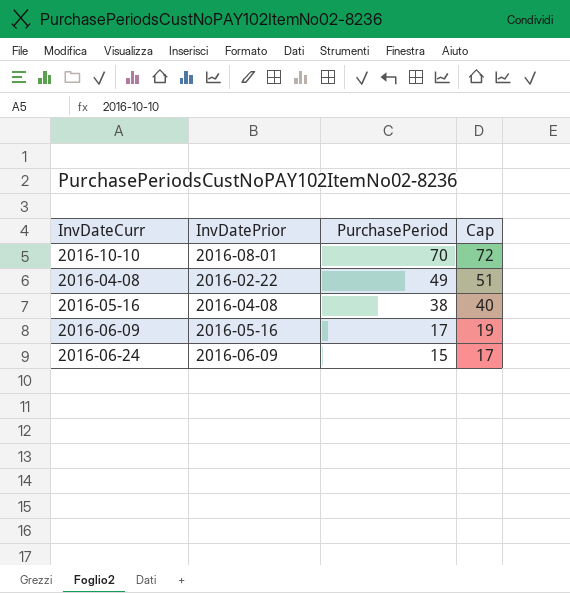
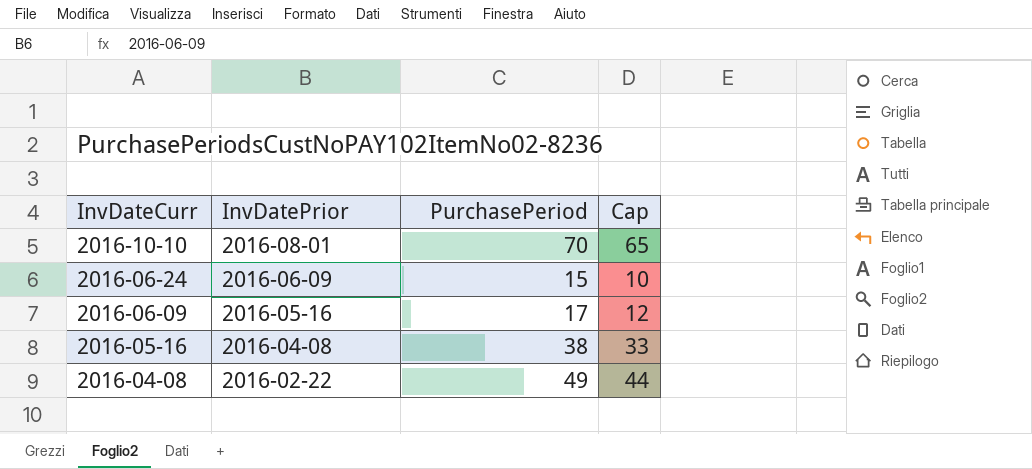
row order: PurchasePeriod descending -> InvDateCurr descending
column Cap | formula: [PurchasePeriod] + 2 -> [PurchasePeriod] - 5

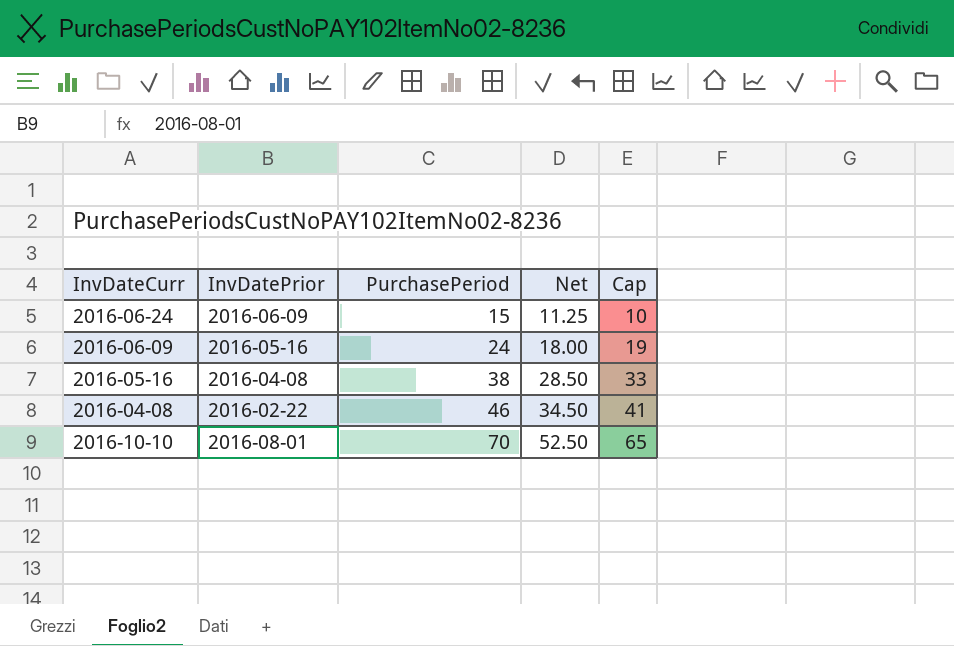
row order: InvDateCurr descending -> PurchasePeriod ascending
column Net | formula: none -> [PurchasePeriod] * 0.75
2016-06-09 | PurchasePeriod: 17 -> 24
2016-06-09 | Cap: 12 -> 19
2016-04-08 | PurchasePeriod: 49 -> 46
2016-04-08 | Cap: 44 -> 41

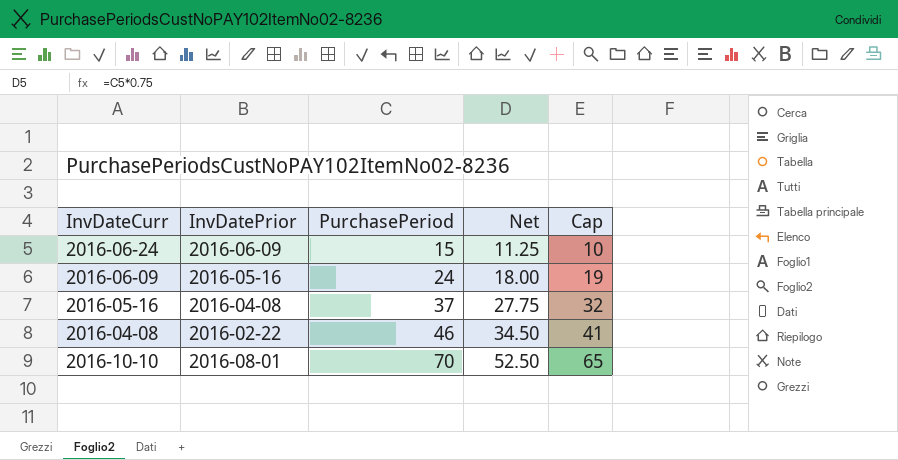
2016-05-16 | PurchasePeriod: 38 -> 37
2016-05-16 | Net: 28.50 -> 27.75
2016-05-16 | Cap: 33 -> 32

